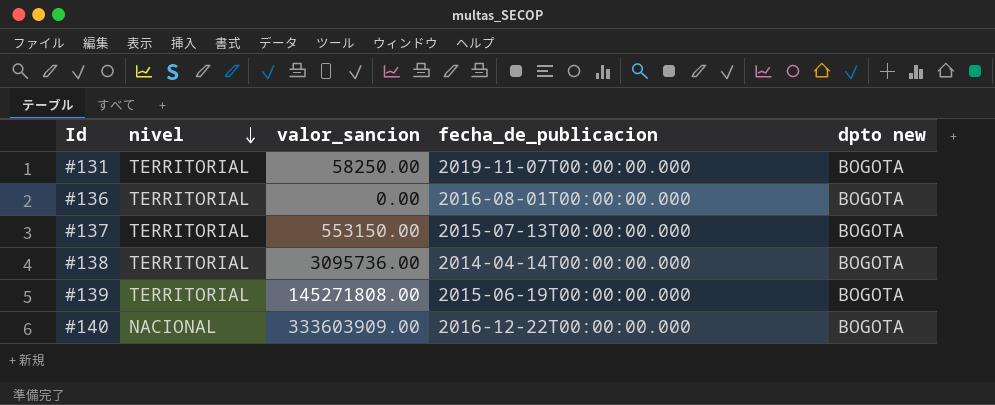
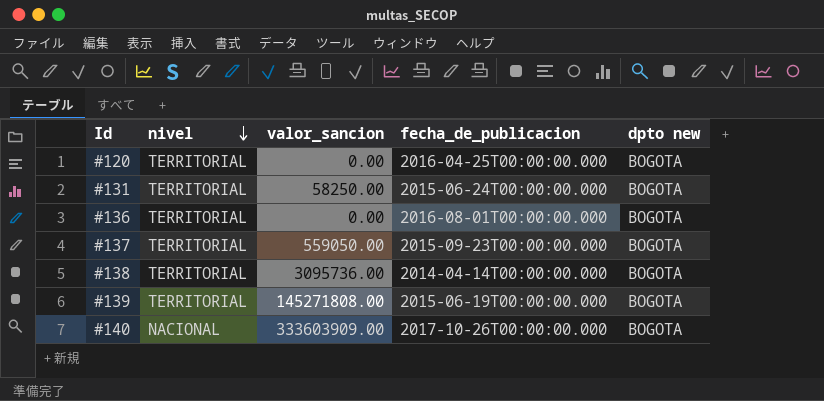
row #120: none -> TERRITORIAL | 0.00 | 2016-04-25T00:00:00.000 | BOGOTA
#131 | fecha_de_publicacion: 2019-11-07T00:00:00.000 -> 2015-06-24T00:00:00.000
#137 | valor_sancion: 553150.00 -> 559050.00
#137 | fecha_de_publicacion: 2015-07-13T00:00:00.000 -> 2015-09-23T00:00:00.000
#140 | fecha_de_publicacion: 2016-12-22T00:00:00.000 -> 2017-10-26T00:00:00.000

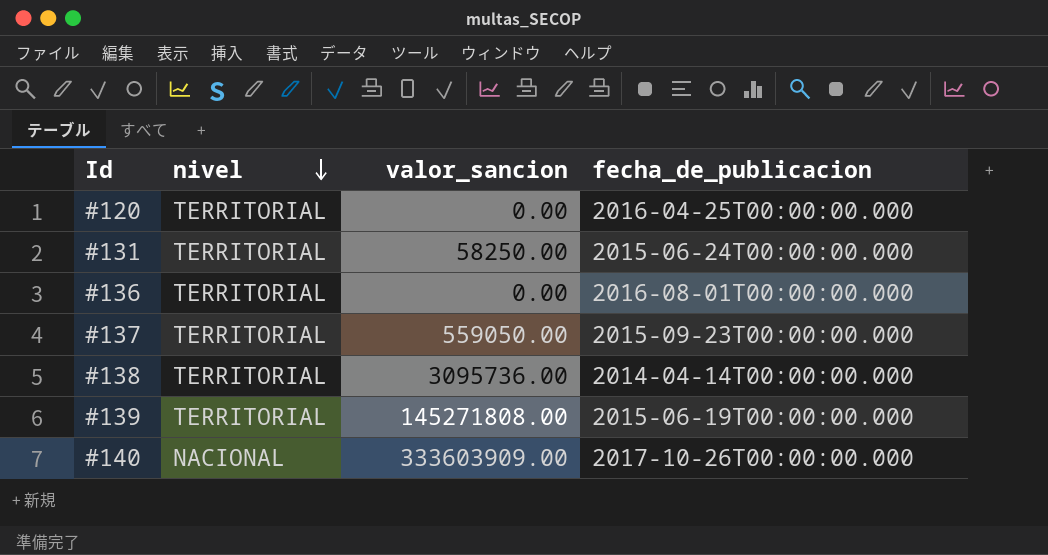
column dpto new | position: 5 -> none

